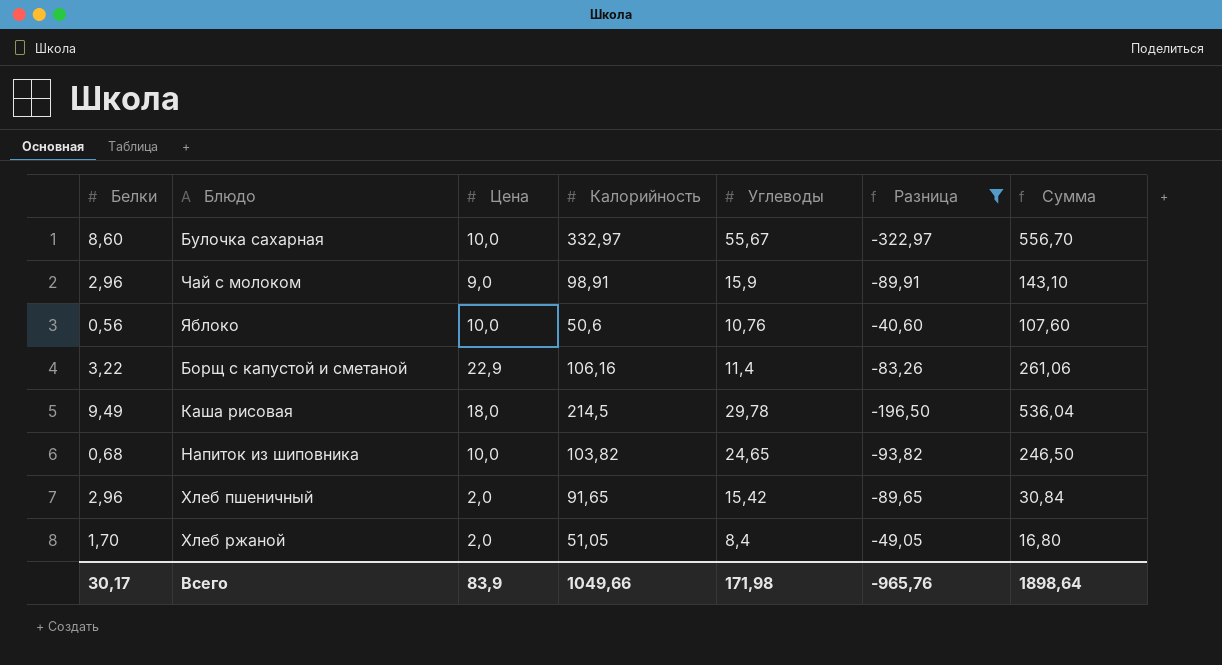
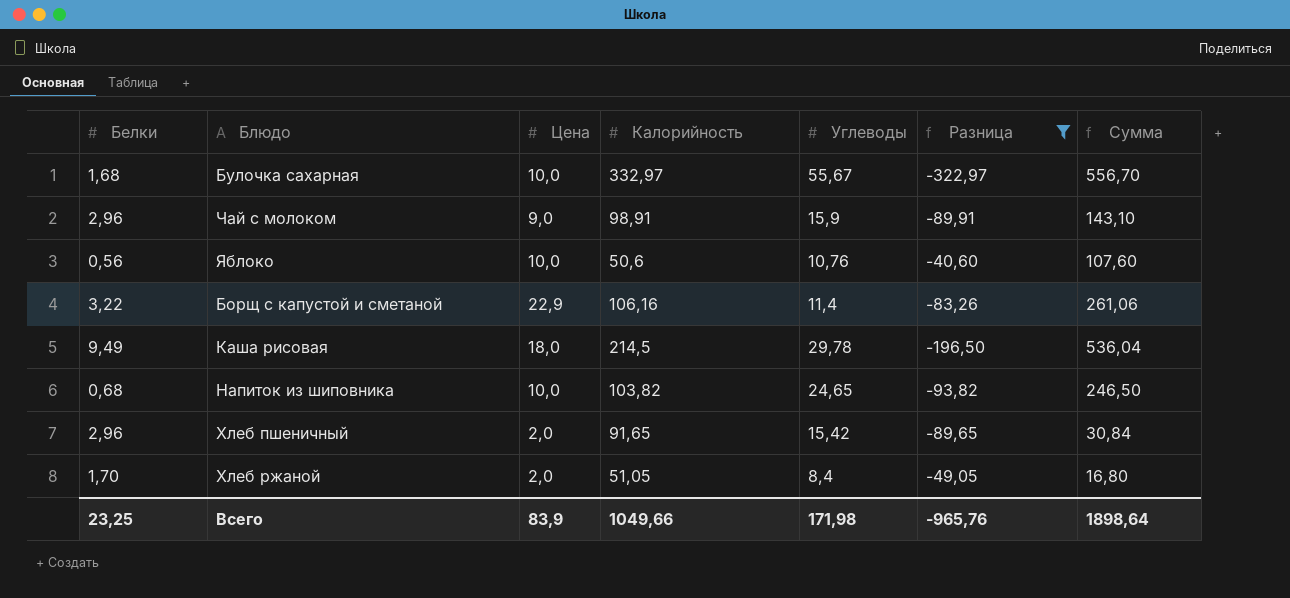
Булочка сахарная | Белки: 8,60 -> 1,68
Всего | Белки: 30,17 -> 23,25

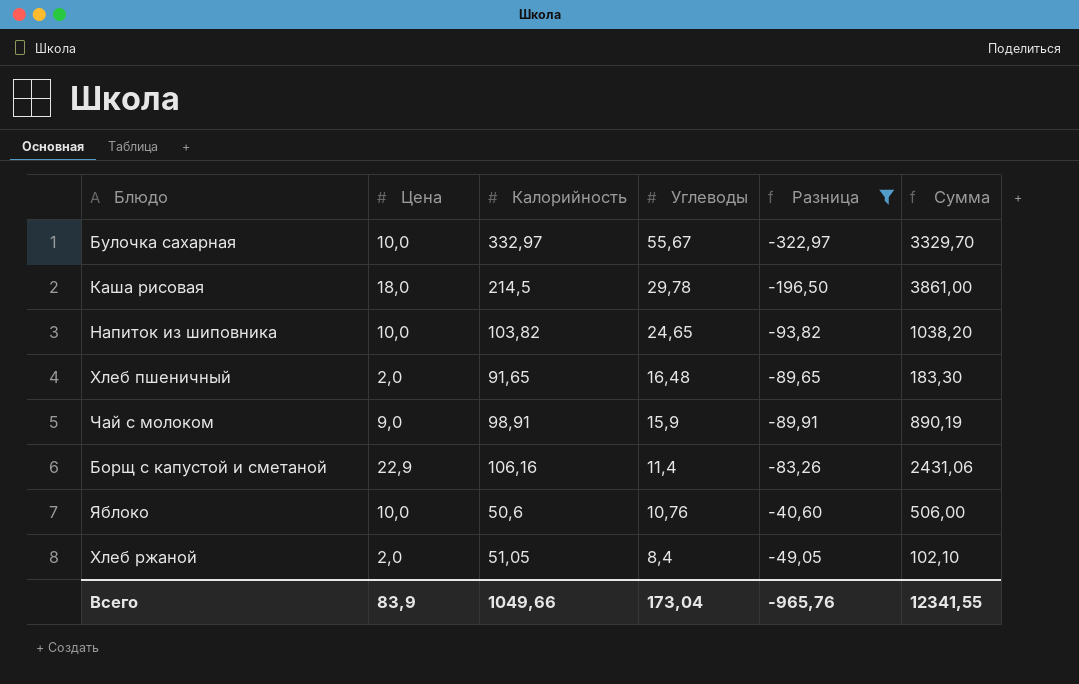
row order: none -> Углеводы descending
column Белки | position: 1 -> none
column Сумма | formula: [Цена] * [Углеводы] -> [Цена] * [Калорийность]
Хлеб пшеничный | Углеводы: 15,42 -> 16,48
Всего | Углеводы: 171,98 -> 173,04
Всего | Сумма: 1898,64 -> 12341,55

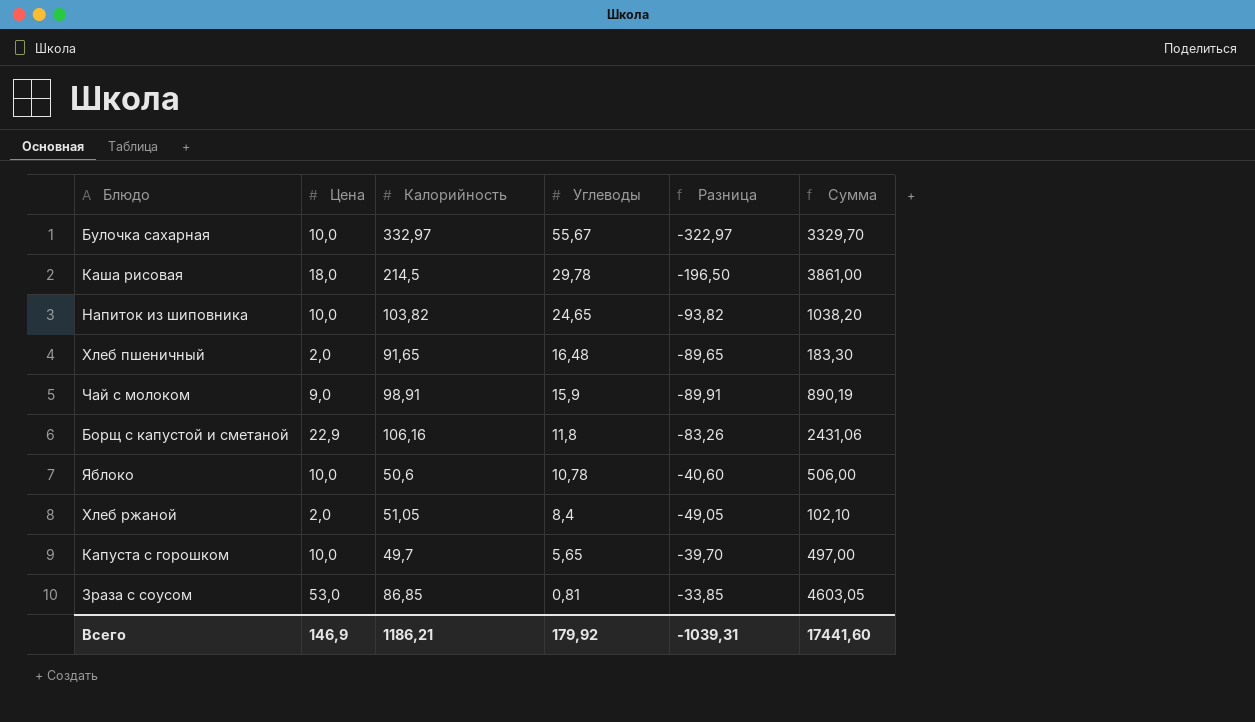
filter: Разница <= -40,60 -> none
Борщ с капустой и сметаной | Углеводы: 11,4 -> 11,8
Яблоко | Углеводы: 10,76 -> 10,78
Всего | Цена: 83,9 -> 146,9
Всего | Калорийность: 1049,66 -> 1186,21
Всего | Углеводы: 173,04 -> 179,92
Всего | Разница: -965,76 -> -1039,31
Всего | Сумма: 12341,55 -> 17441,60

